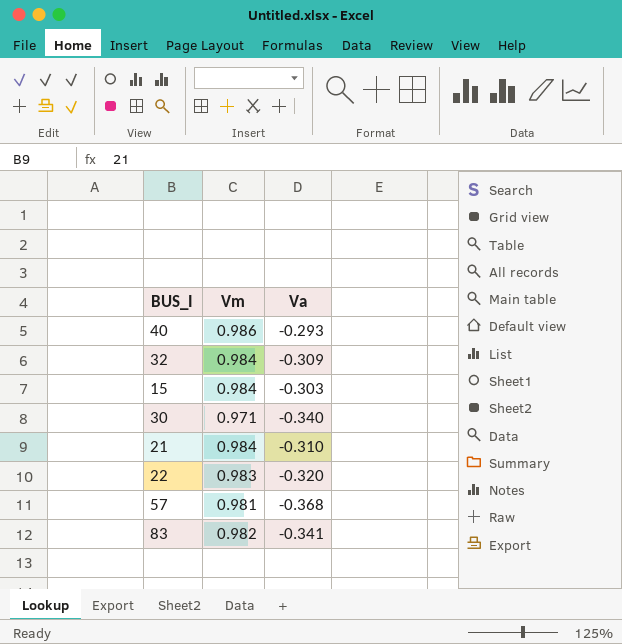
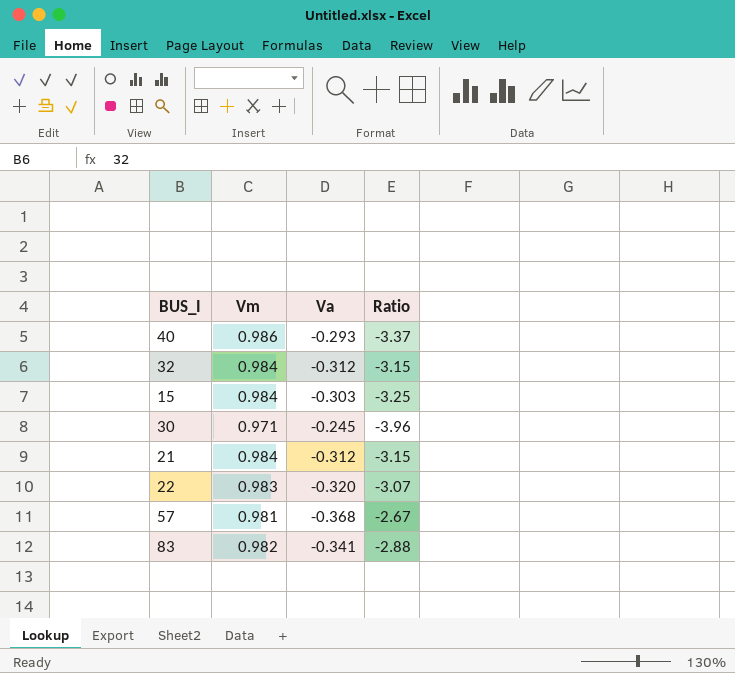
column Ratio | formula: none -> [Vm] / [Va]
32 | Va: -0.309 -> -0.312
30 | Va: -0.340 -> -0.245
21 | Va: -0.310 -> -0.312

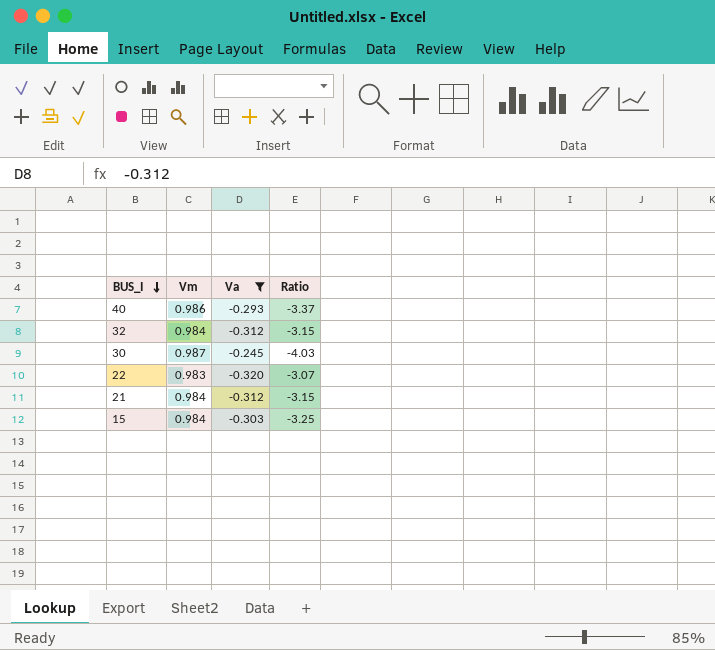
filter: none -> Va >= -0.320
row order: none -> BUS_I descending
30 | Vm: 0.971 -> 0.987
30 | Ratio: -3.96 -> -4.03

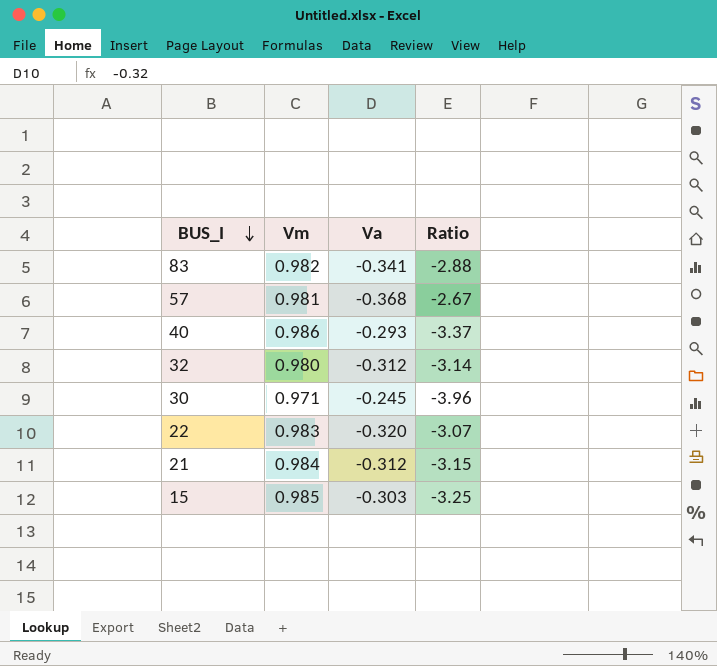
filter: Va >= -0.320 -> none
32 | Vm: 0.984 -> 0.980
32 | Ratio: -3.15 -> -3.14
30 | Vm: 0.987 -> 0.971
30 | Ratio: -4.03 -> -3.96
15 | Vm: 0.984 -> 0.985

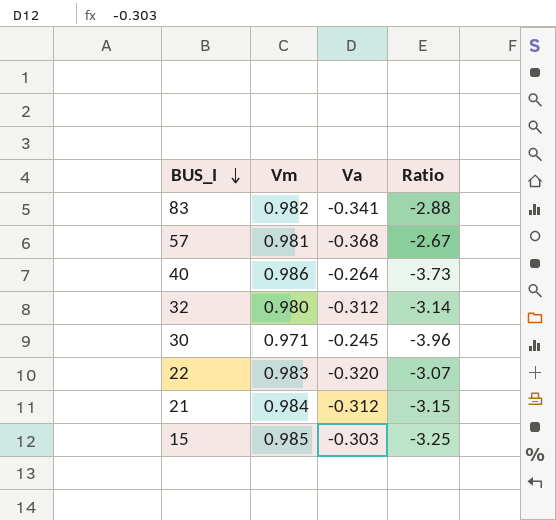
40 | Va: -0.293 -> -0.264
40 | Ratio: -3.37 -> -3.73

